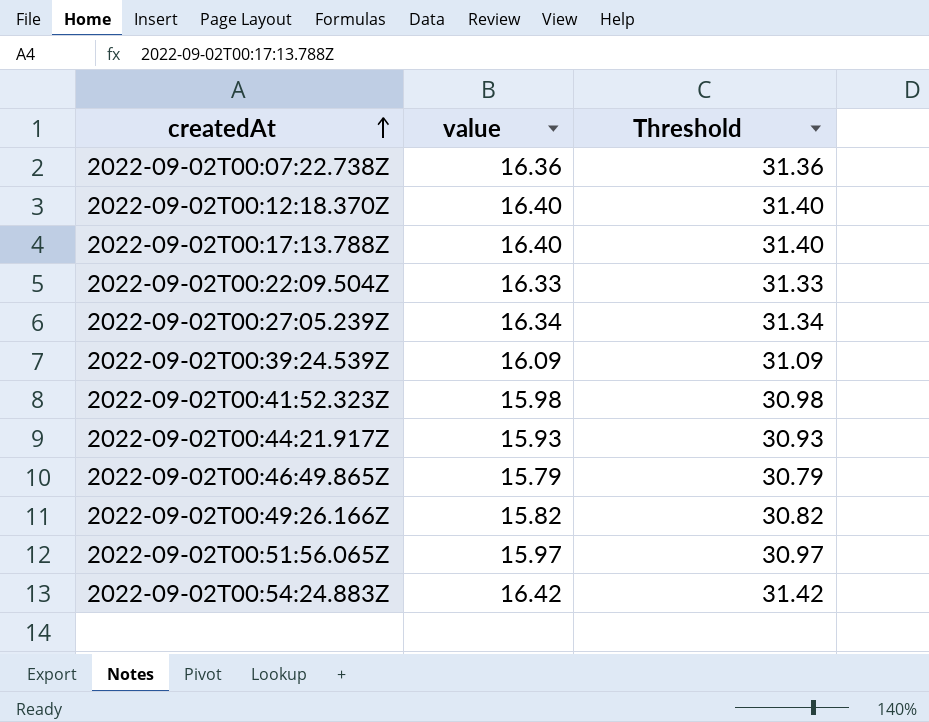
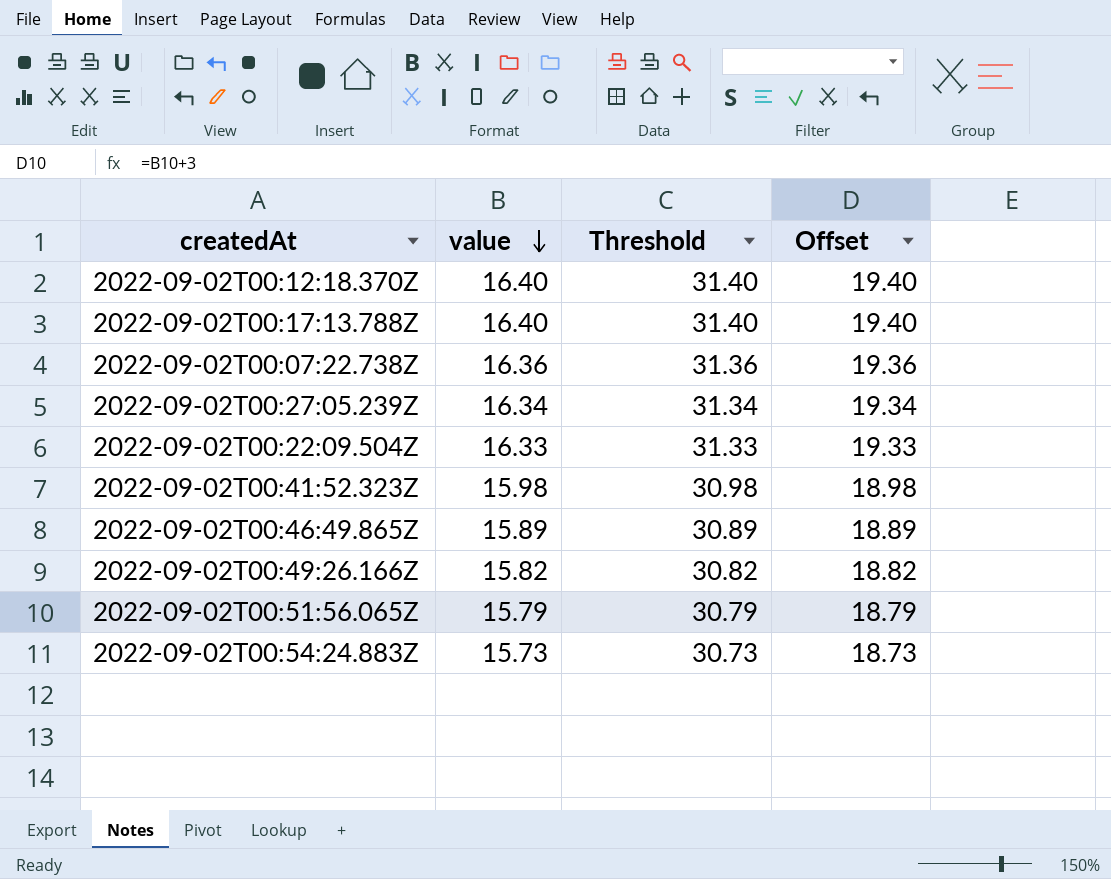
row order: createdAt ascending -> value descending
column Offset | formula: none -> [value] + 3
row 2022-09-02T00:39:24.539Z: 16.09 | 31.09 -> none
row 2022-09-02T00:44:21.917Z: 15.93 | 30.93 -> none
2022-09-02T00:46:49.865Z | value: 15.79 -> 15.89
2022-09-02T00:46:49.865Z | Threshold: 30.79 -> 30.89
2022-09-02T00:51:56.065Z | value: 15.97 -> 15.79
2022-09-02T00:51:56.065Z | Threshold: 30.97 -> 30.79
2022-09-02T00:54:24.883Z | value: 16.42 -> 15.73
2022-09-02T00:54:24.883Z | Threshold: 31.42 -> 30.73

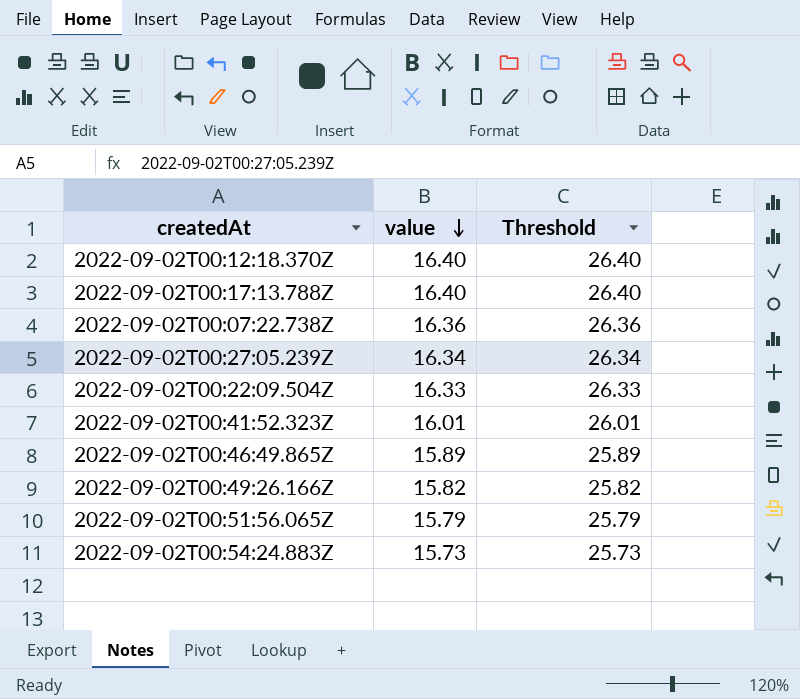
column Offset | formula: [value] + 3 -> none
column Threshold | formula: [value] + 15 -> [value] + 10
2022-09-02T00:41:52.323Z | value: 15.98 -> 16.01

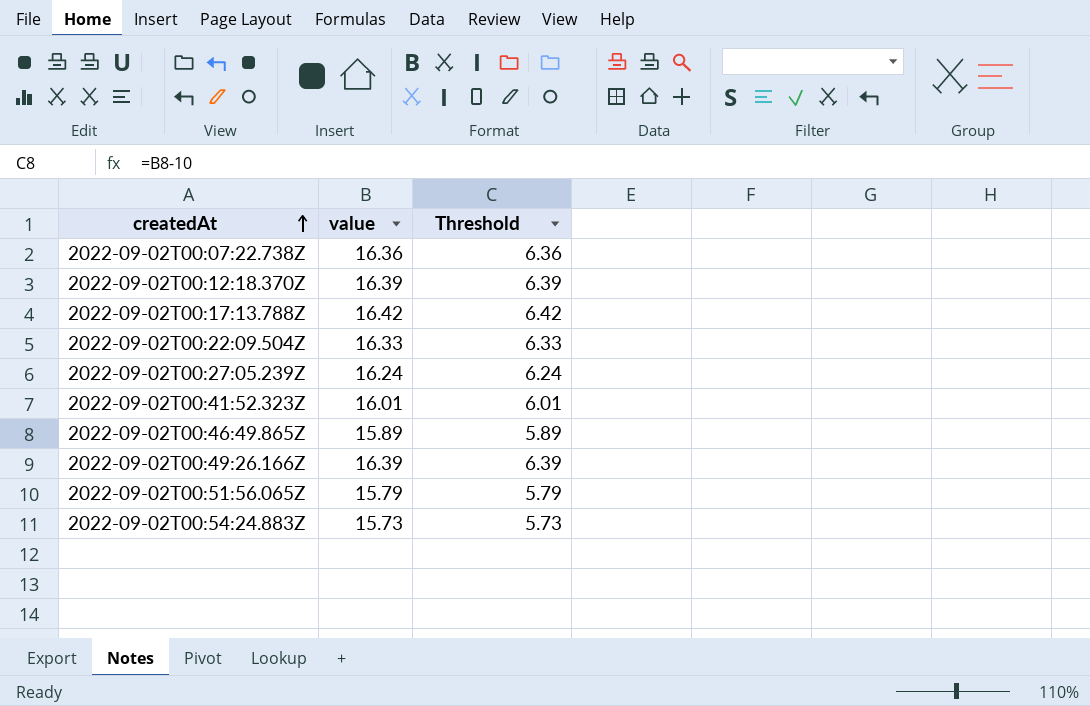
row order: value descending -> createdAt ascending
column Threshold | formula: [value] + 10 -> [value] - 10
2022-09-02T00:12:18.370Z | value: 16.40 -> 16.39
2022-09-02T00:17:13.788Z | value: 16.40 -> 16.42
2022-09-02T00:27:05.239Z | value: 16.34 -> 16.24
2022-09-02T00:49:26.166Z | value: 15.82 -> 16.39

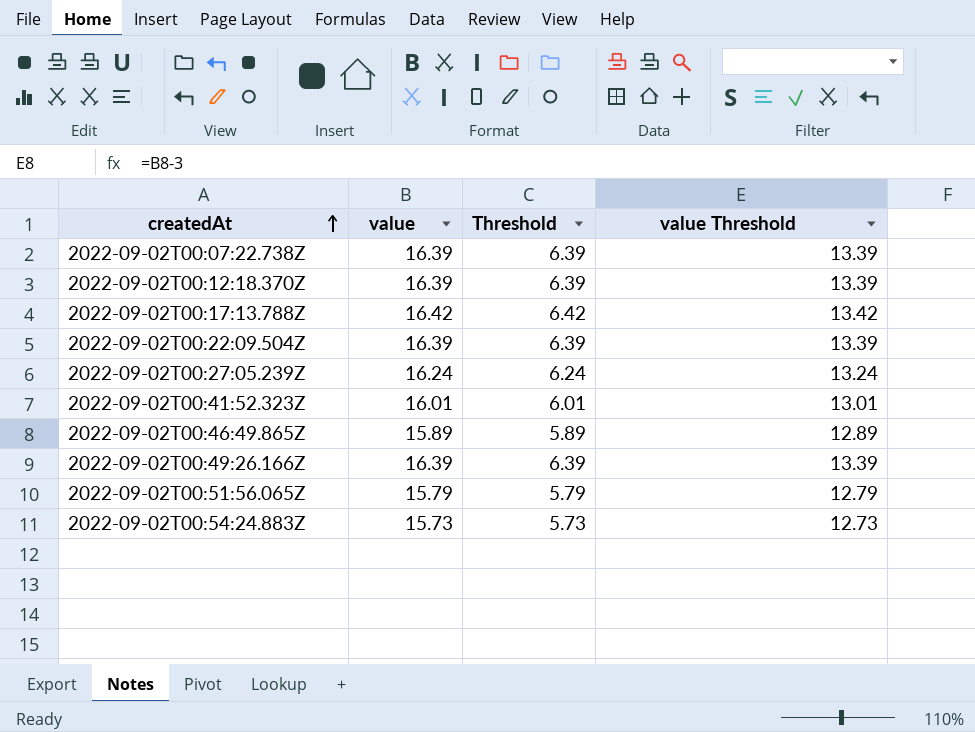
column value Threshold | formula: none -> [value] - 3
2022-09-02T00:07:22.738Z | value: 16.36 -> 16.39
2022-09-02T00:07:22.738Z | Threshold: 6.36 -> 6.39
2022-09-02T00:22:09.504Z | value: 16.33 -> 16.39
2022-09-02T00:22:09.504Z | Threshold: 6.33 -> 6.39

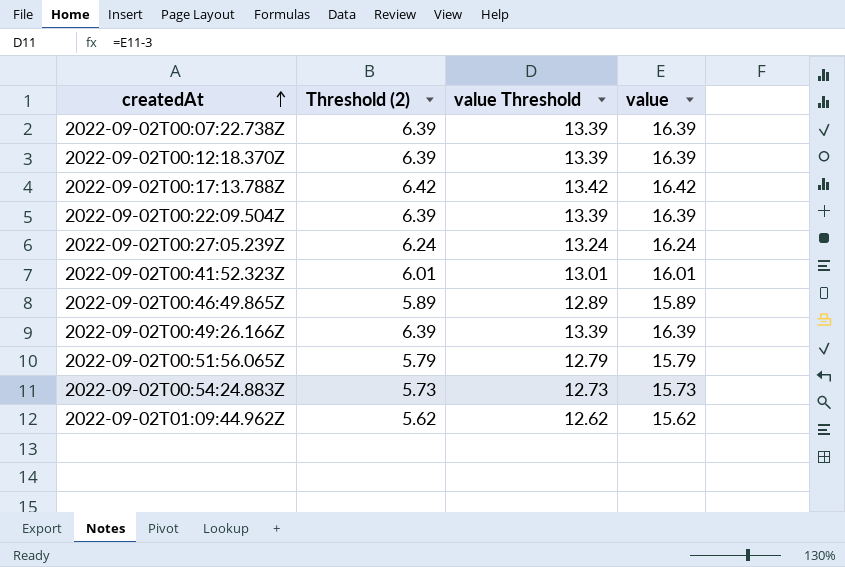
column name: Threshold -> Threshold (2)
column value | position: 2 -> 4
row 2022-09-02T01:09:44.962Z: none -> 5.62 | 12.62 | 15.62

